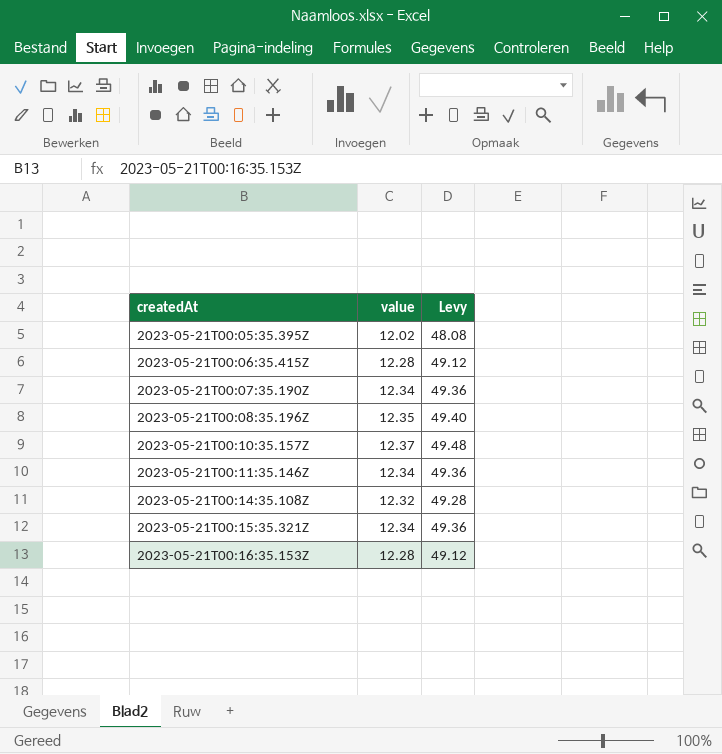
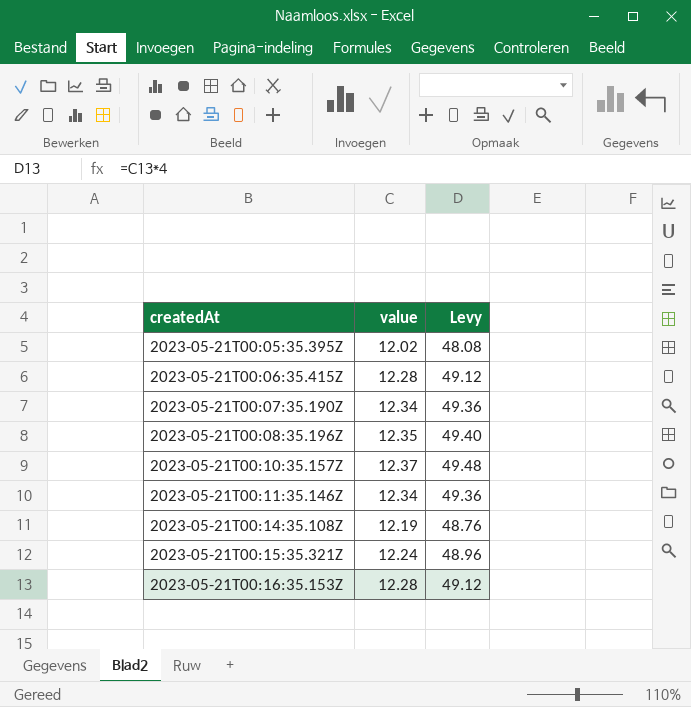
2023-05-21T00:14:35.108Z | value: 12.32 -> 12.19
2023-05-21T00:14:35.108Z | Levy: 49.28 -> 48.76
2023-05-21T00:15:35.321Z | value: 12.34 -> 12.24
2023-05-21T00:15:35.321Z | Levy: 49.36 -> 48.96

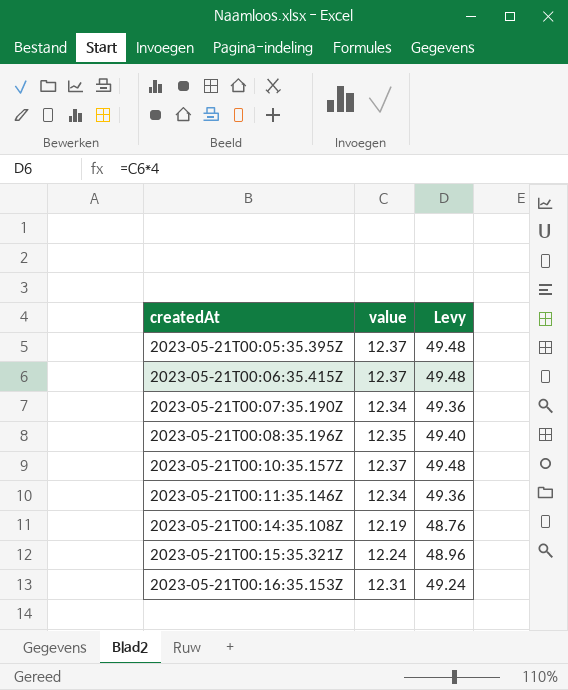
2023-05-21T00:05:35.395Z | value: 12.02 -> 12.37
2023-05-21T00:05:35.395Z | Levy: 48.08 -> 49.48
2023-05-21T00:06:35.415Z | value: 12.28 -> 12.37
2023-05-21T00:06:35.415Z | Levy: 49.12 -> 49.48
2023-05-21T00:16:35.153Z | value: 12.28 -> 12.31
2023-05-21T00:16:35.153Z | Levy: 49.12 -> 49.24

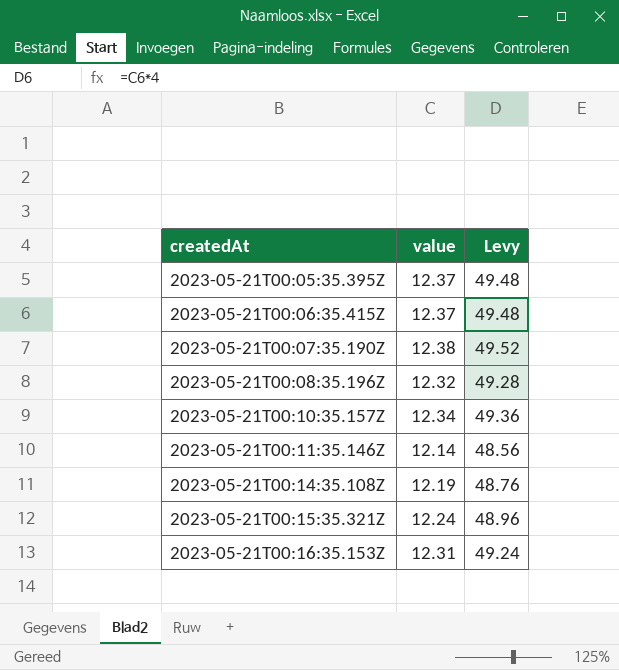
2023-05-21T00:07:35.190Z | value: 12.34 -> 12.38
2023-05-21T00:07:35.190Z | Levy: 49.36 -> 49.52
2023-05-21T00:08:35.196Z | value: 12.35 -> 12.32
2023-05-21T00:08:35.196Z | Levy: 49.40 -> 49.28
2023-05-21T00:10:35.157Z | value: 12.37 -> 12.34
2023-05-21T00:10:35.157Z | Levy: 49.48 -> 49.36
2023-05-21T00:11:35.146Z | value: 12.34 -> 12.14
2023-05-21T00:11:35.146Z | Levy: 49.36 -> 48.56

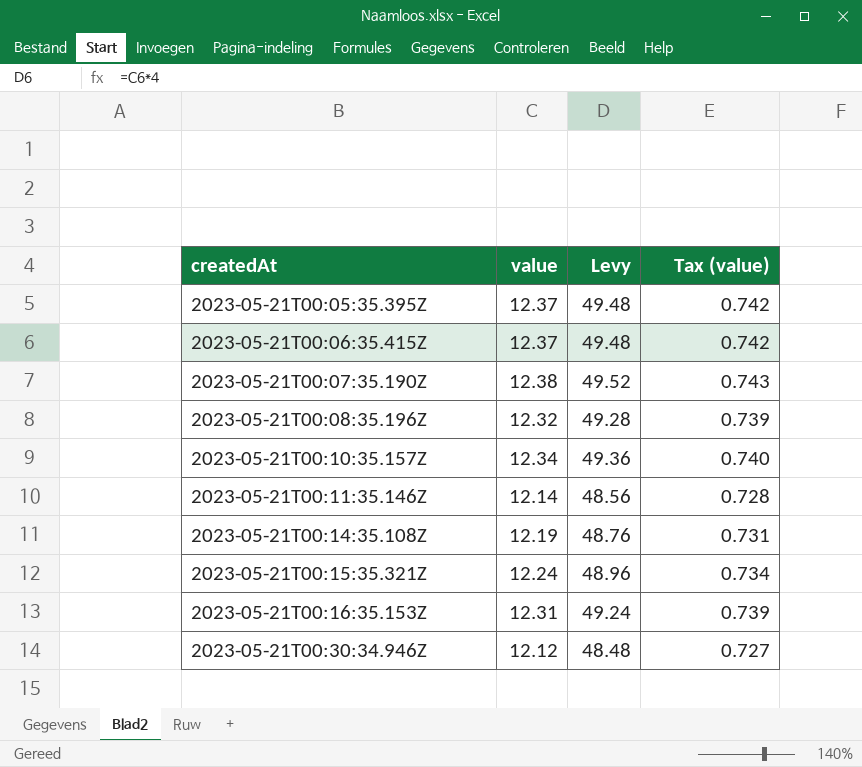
column Tax (value) | formula: none -> [value] * 0.06
row 2023-05-21T00:30:34.946Z: none -> 12.12 | 48.48 | 0.727

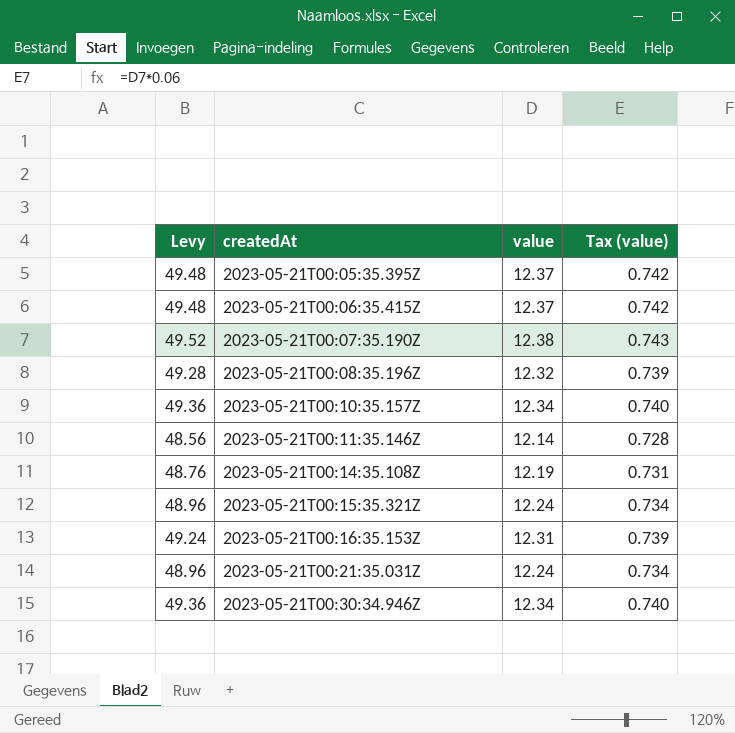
column Levy | position: 3 -> 1
row 2023-05-21T00:21:35.031Z: none -> 48.96 | 12.24 | 0.734
2023-05-21T00:30:34.946Z | Levy: 48.48 -> 49.36
2023-05-21T00:30:34.946Z | value: 12.12 -> 12.34
2023-05-21T00:30:34.946Z | Tax (value): 0.727 -> 0.740

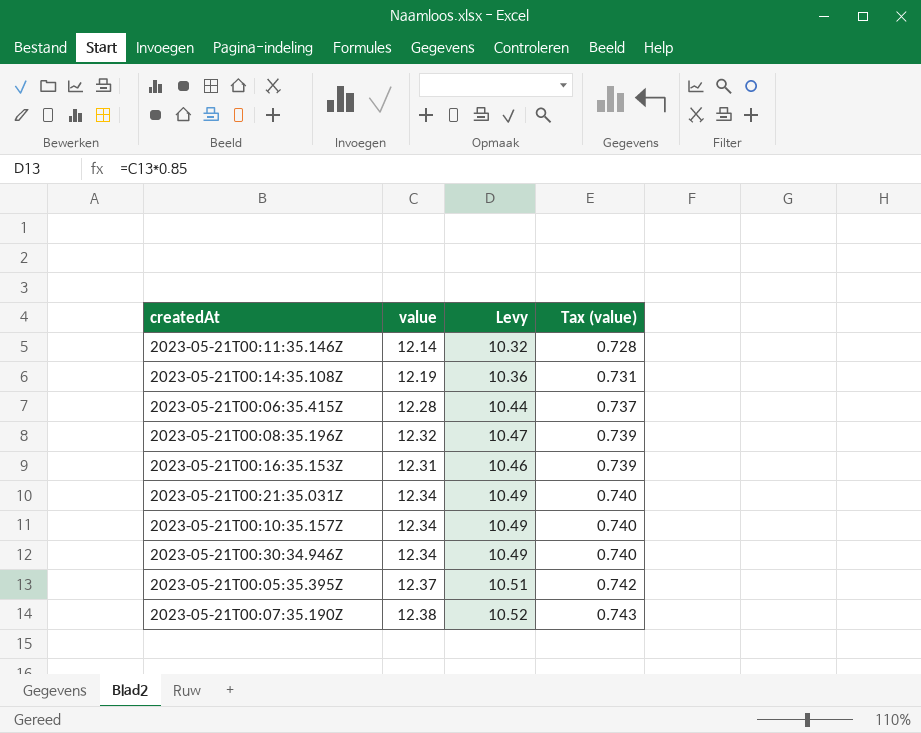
row order: createdAt ascending -> Tax (value) ascending
column Levy | formula: [value] * 4 -> [value] * 0.85
column Levy | position: 1 -> 3
row 2023-05-21T00:15:35.321Z: 48.96 | 12.24 | 0.734 -> none
2023-05-21T00:06:35.415Z | value: 12.37 -> 12.28
2023-05-21T00:06:35.415Z | Tax (value): 0.742 -> 0.737
2023-05-21T00:21:35.031Z | value: 12.24 -> 12.34
2023-05-21T00:21:35.031Z | Tax (value): 0.734 -> 0.740

